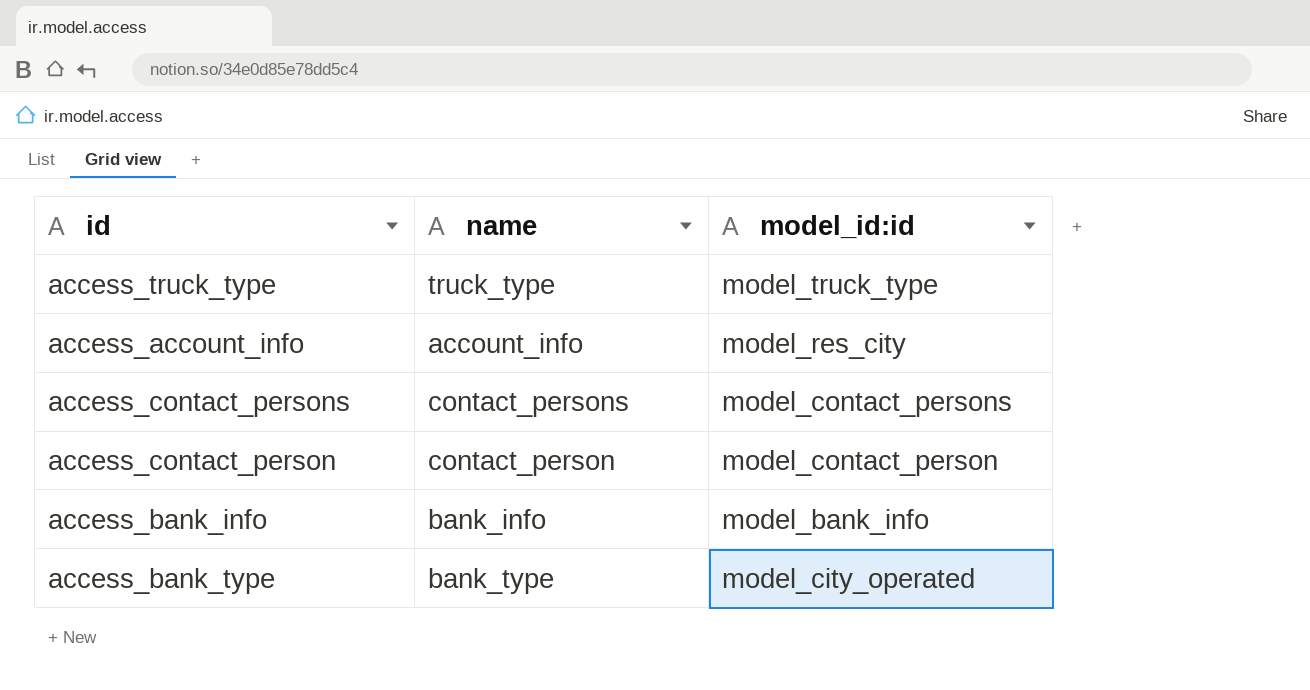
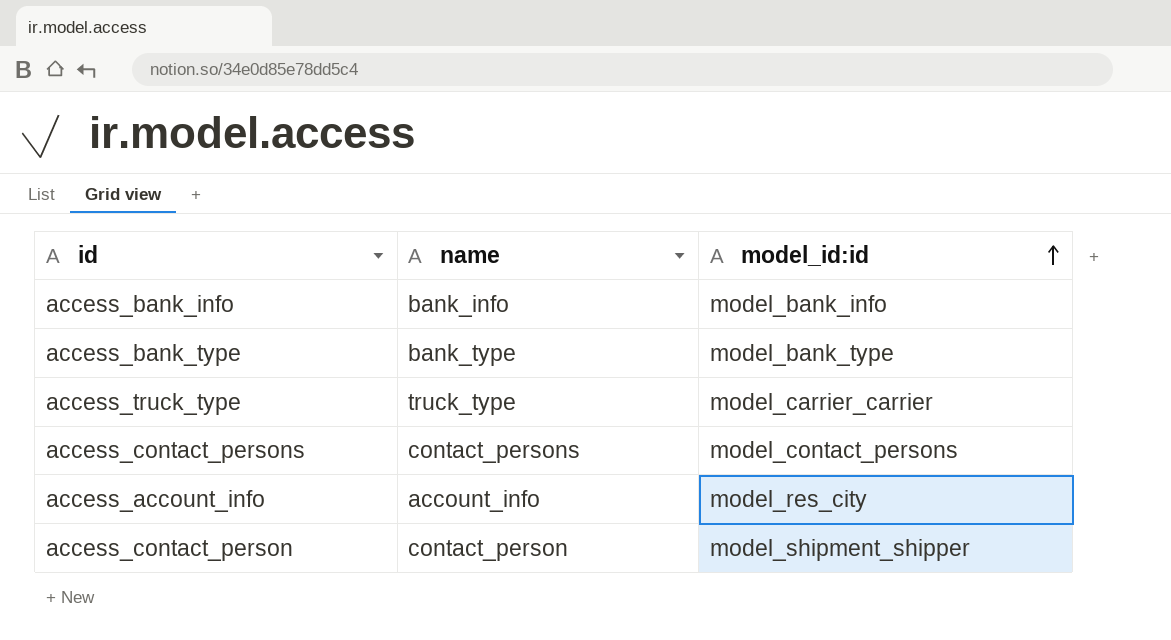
row order: none -> model_id:id ascending
access_bank_type | model_id:id: model_city_operated -> model_bank_type
access_truck_type | model_id:id: model_truck_type -> model_carrier_carrier
access_contact_person | model_id:id: model_contact_person -> model_shipment_shipper

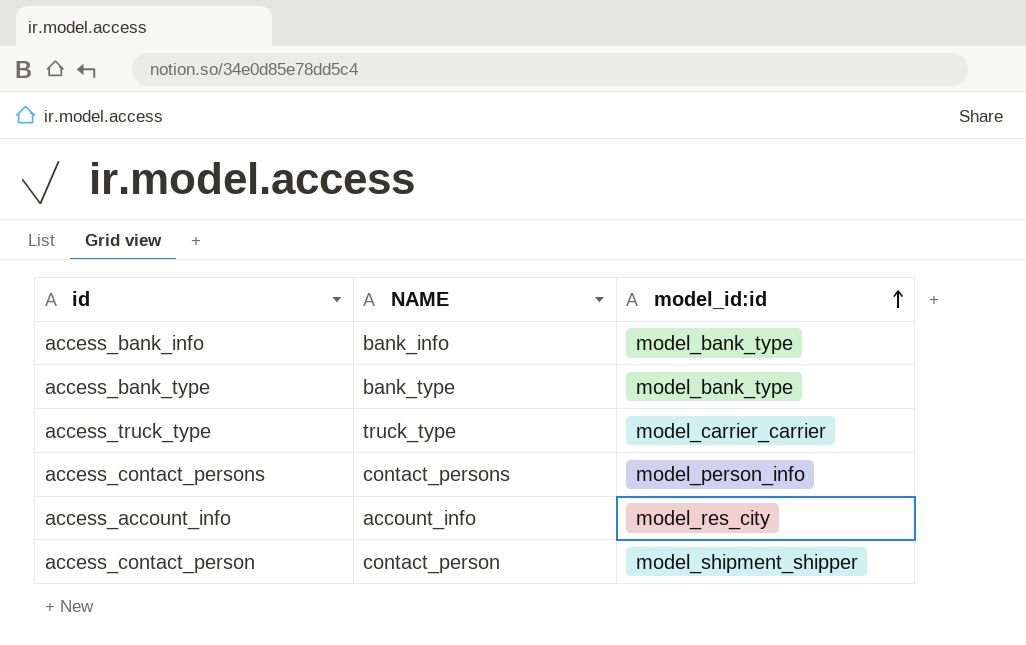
column name: name -> NAME
access_bank_info | model_id:id: model_bank_info -> model_bank_type
access_contact_persons | model_id:id: model_contact_persons -> model_person_info

